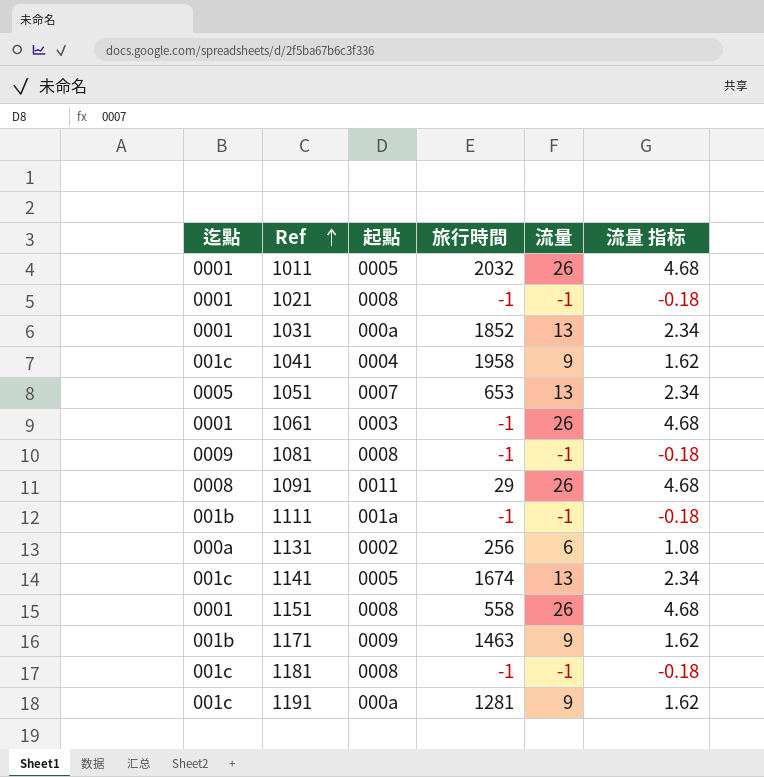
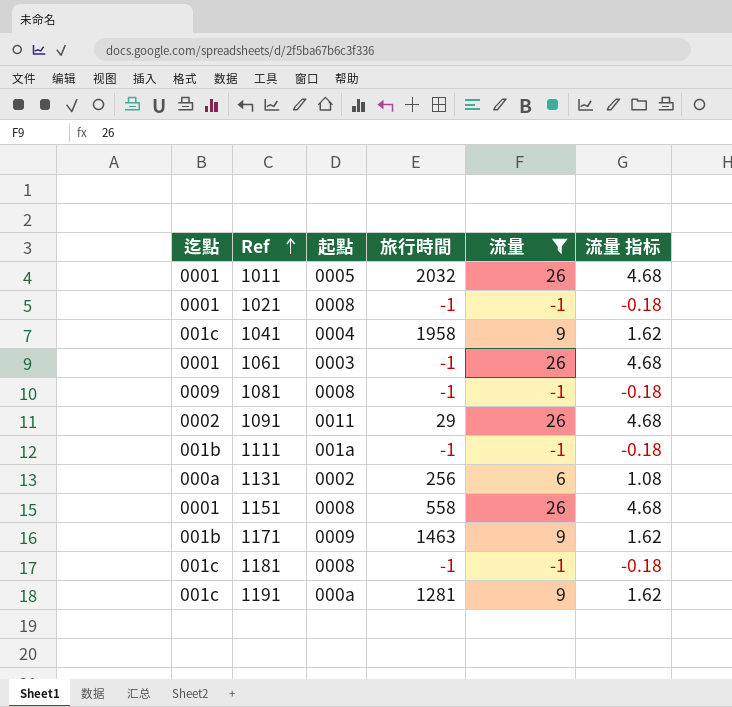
filter: none -> 流量 != 13
1091 | 迄點: 0008 -> 0002

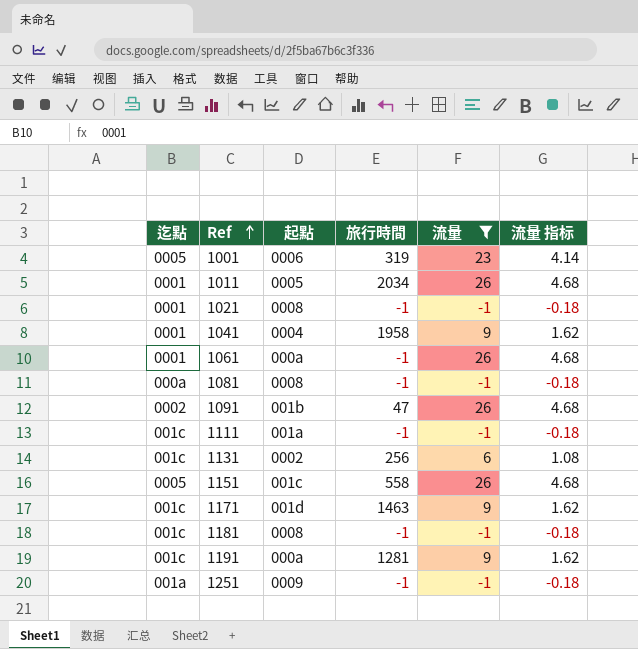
row 1001: none -> 0005 | 0006 | 319 | 23 | 4.14
1011 | 旅行時間: 2032 -> 2034
1041 | 迄點: 001c -> 0001
1061 | 起點: 0003 -> 000a
1081 | 迄點: 0009 -> 000a
1091 | 起點: 0011 -> 001b
1091 | 旅行時間: 29 -> 47
1111 | 迄點: 001b -> 001c
1131 | 迄點: 000a -> 001c
1151 | 迄點: 0001 -> 0005
1151 | 起點: 0008 -> 001c
1171 | 迄點: 001b -> 001c
1171 | 起點: 0009 -> 001d
row 1251: none -> 001a | 0009 | -1 | -1 | -0.18

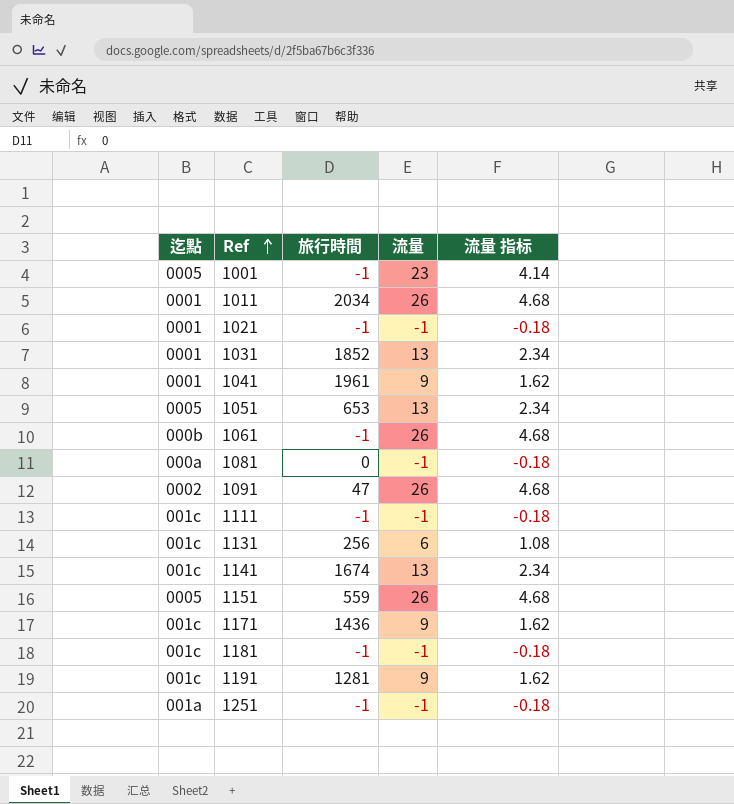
filter: 流量 != 13 -> none
column 起點 | position: 3 -> none
1001 | 旅行時間: 319 -> -1
1041 | 旅行時間: 1958 -> 1961
1061 | 迄點: 0001 -> 000b
1081 | 旅行時間: -1 -> 0
1151 | 旅行時間: 558 -> 559
1171 | 旅行時間: 1463 -> 1436

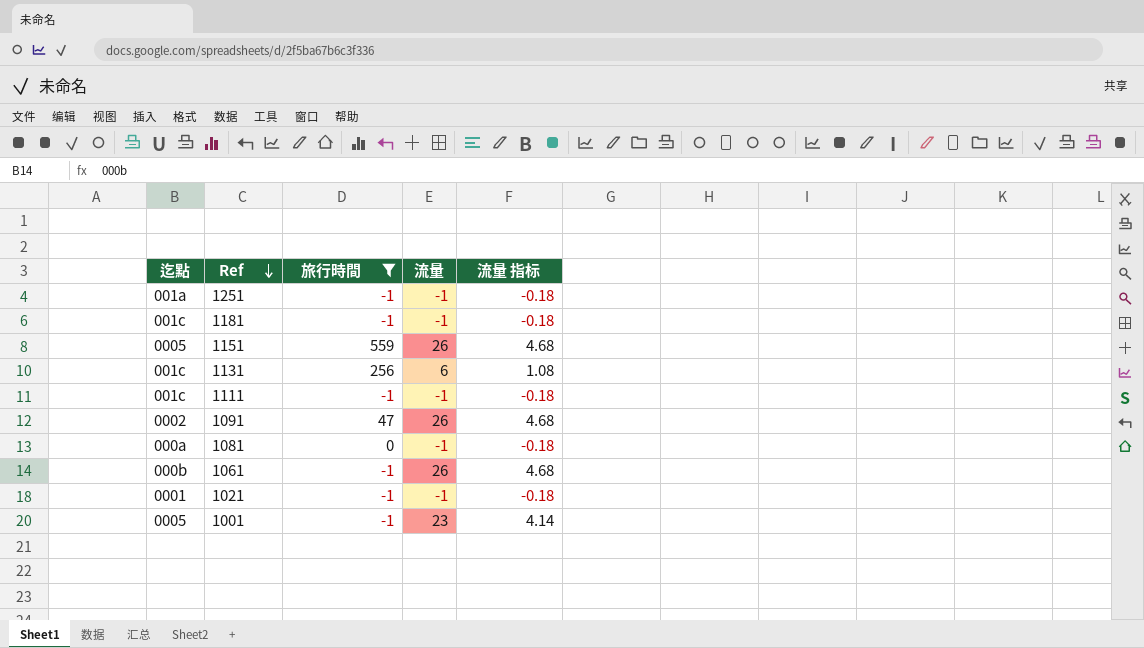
filter: none -> 旅行時間 <= 559
row order: Ref ascending -> Ref descending

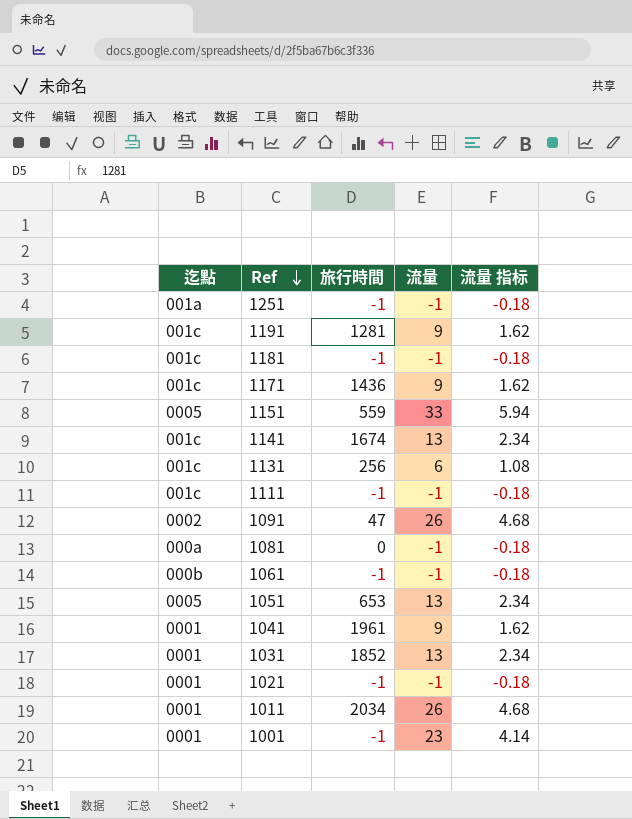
filter: 旅行時間 <= 559 -> none
1151 | 流量: 26 -> 33
1151 | 流量 指标: 4.68 -> 5.94
1061 | 流量: 26 -> -1
1061 | 流量 指标: 4.68 -> -0.18
1001 | 迄點: 0005 -> 0001

